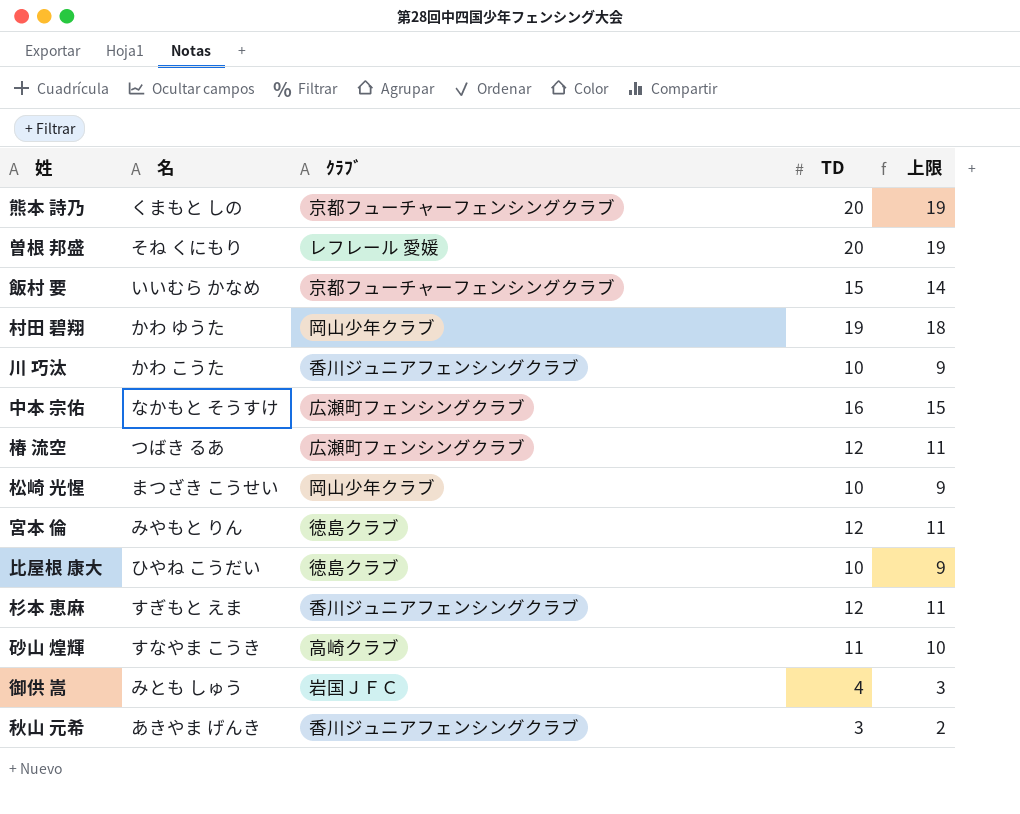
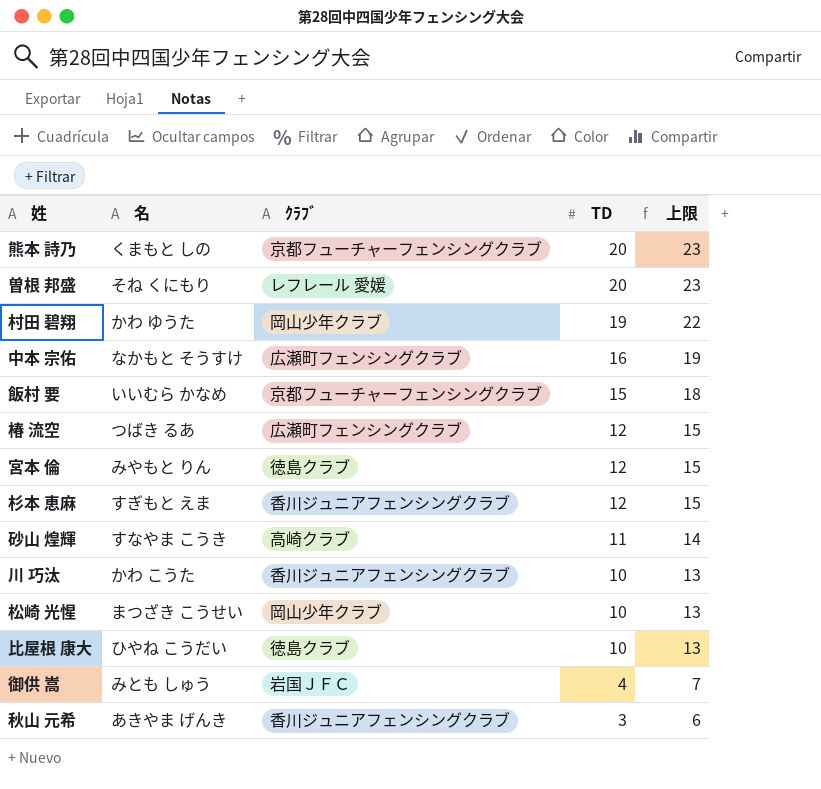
row order: none -> TD descending
column 上限 | formula: [TD] - 1 -> [TD] + 3

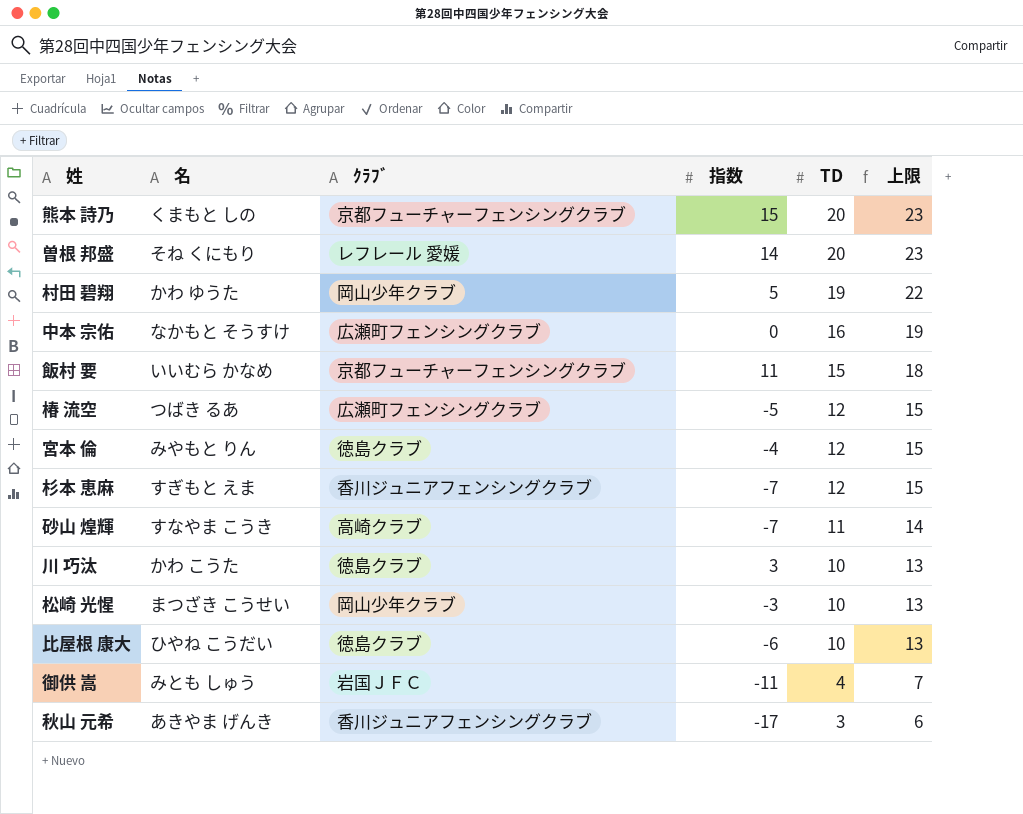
column 指数 | position: none -> 4
川 巧汰 | ｸﾗﾌﾞ: 香川ジュニアフェンシングクラブ -> 徳島クラブ

